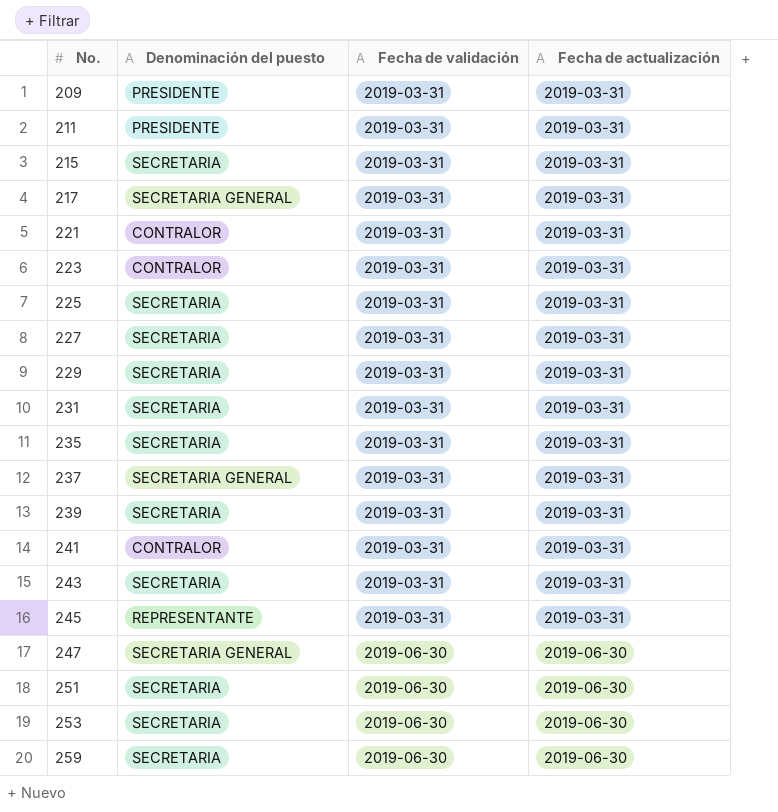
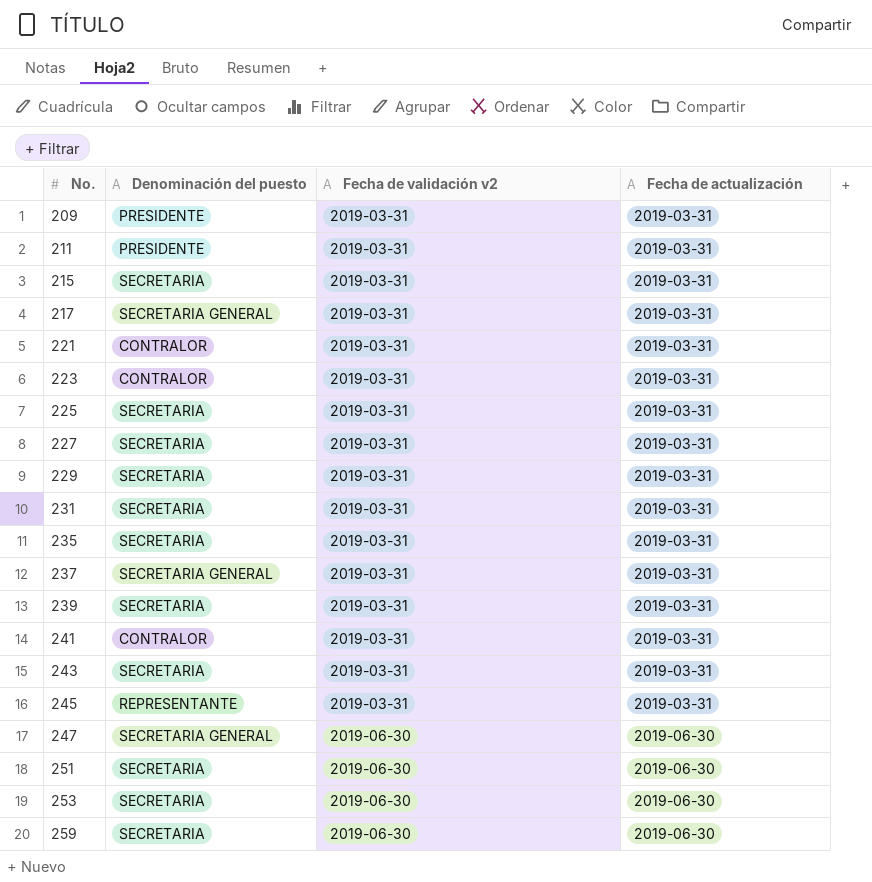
column name: Fecha de validación -> Fecha de validación v2

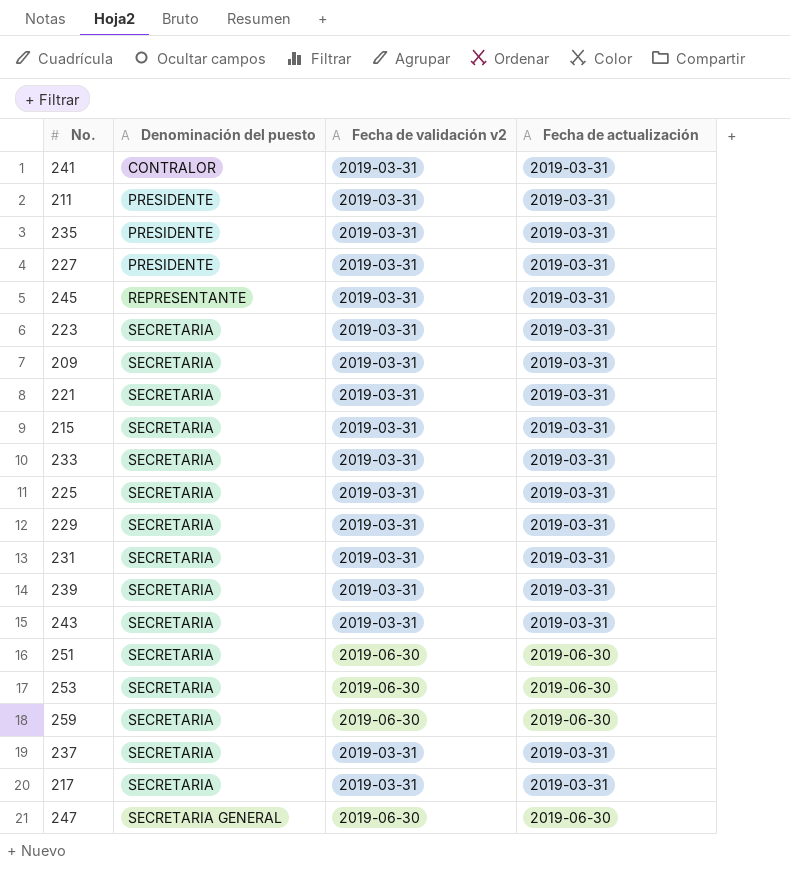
row order: No. ascending -> Denominación del puesto ascending
235 | Denominación del puesto: SECRETARIA -> PRESIDENTE
227 | Denominación del puesto: SECRETARIA -> PRESIDENTE
223 | Denominación del puesto: CONTRALOR -> SECRETARIA
209 | Denominación del puesto: PRESIDENTE -> SECRETARIA
221 | Denominación del puesto: CONTRALOR -> SECRETARIA
row 233: none -> SECRETARIA | 2019-03-31 | 2019-03-31
237 | Denominación del puesto: SECRETARIA GENERAL -> SECRETARIA
217 | Denominación del puesto: SECRETARIA GENERAL -> SECRETARIA

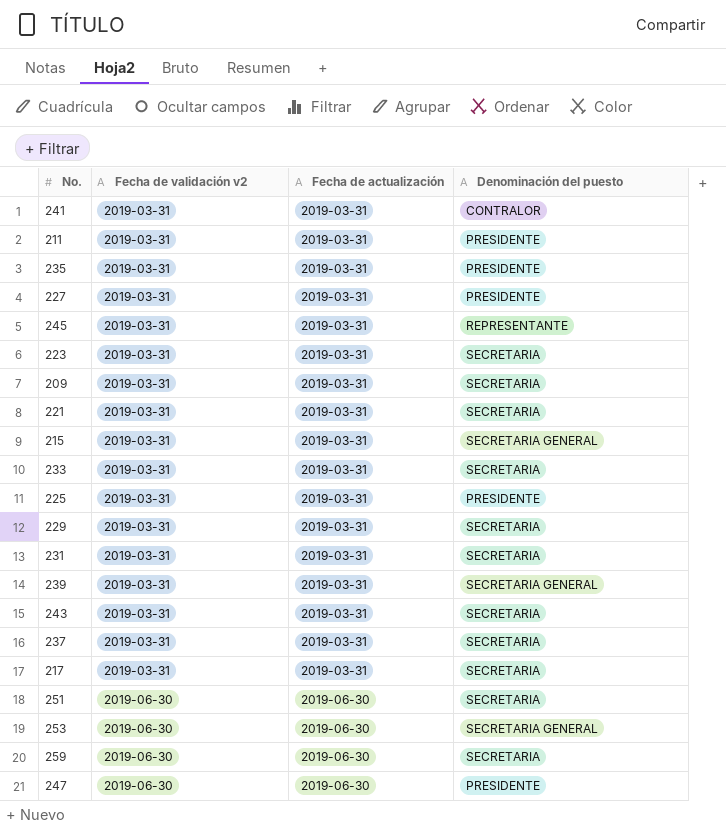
row order: Denominación del puesto ascending -> Fecha de validación v2 ascending
column Denominación del puesto | position: 2 -> 4
215 | Denominación del puesto: SECRETARIA -> SECRETARIA GENERAL
225 | Denominación del puesto: SECRETARIA -> PRESIDENTE
239 | Denominación del puesto: SECRETARIA -> SECRETARIA GENERAL
253 | Denominación del puesto: SECRETARIA -> SECRETARIA GENERAL
247 | Denominación del puesto: SECRETARIA GENERAL -> PRESIDENTE

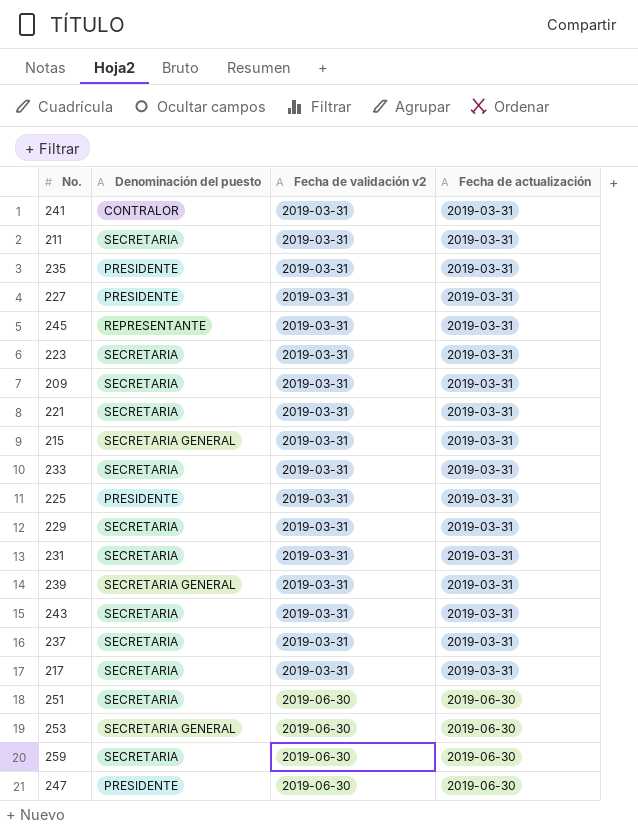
column Denominación del puesto | position: 4 -> 2
211 | Denominación del puesto: PRESIDENTE -> SECRETARIA

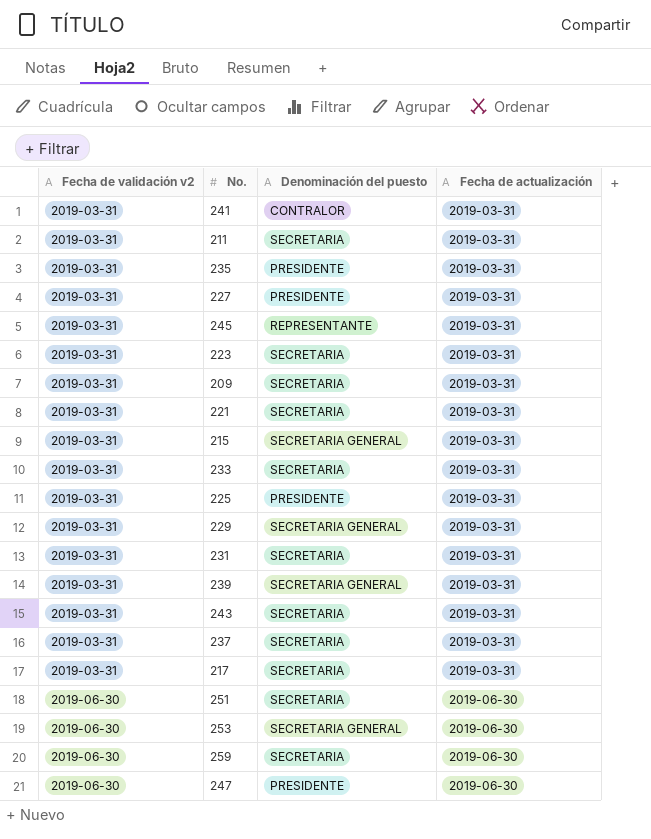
column Fecha de validación v2 | position: 3 -> 1
229 | Denominación del puesto: SECRETARIA -> SECRETARIA GENERAL

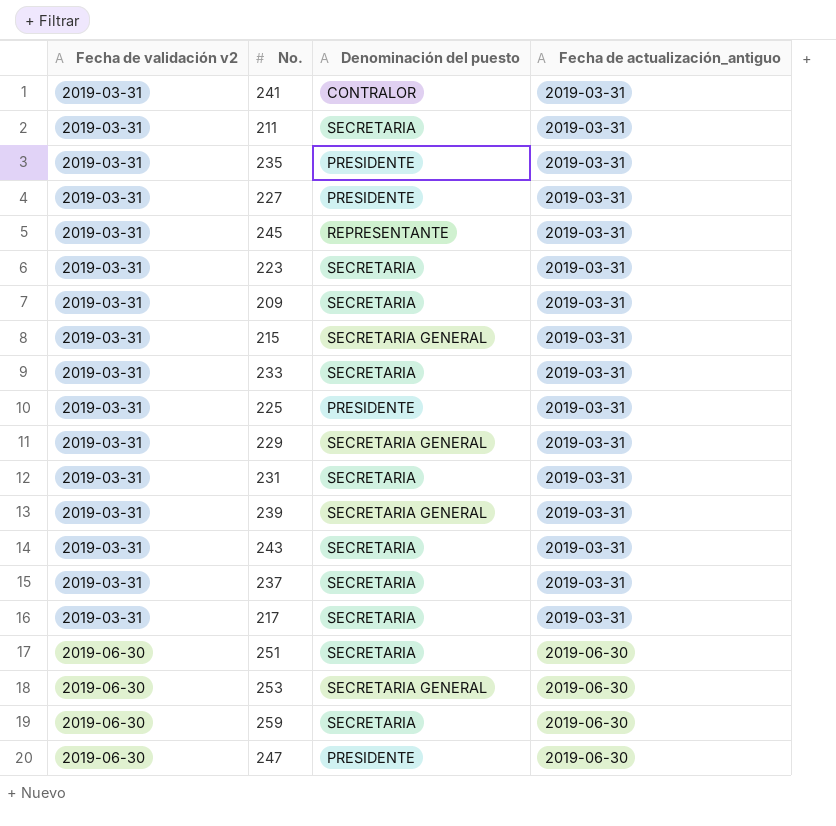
column name: Fecha de actualización -> Fecha de actualización_antiguo
row 221: 2019-03-31 | SECRETARIA | 2019-03-31 -> none

